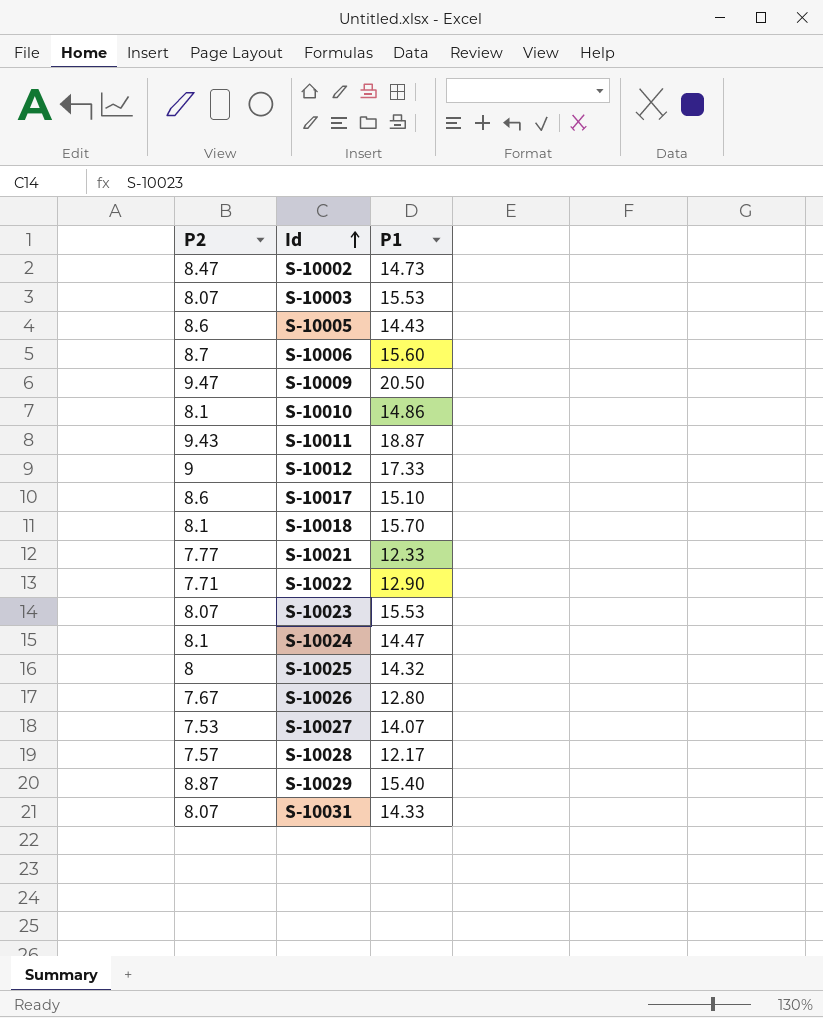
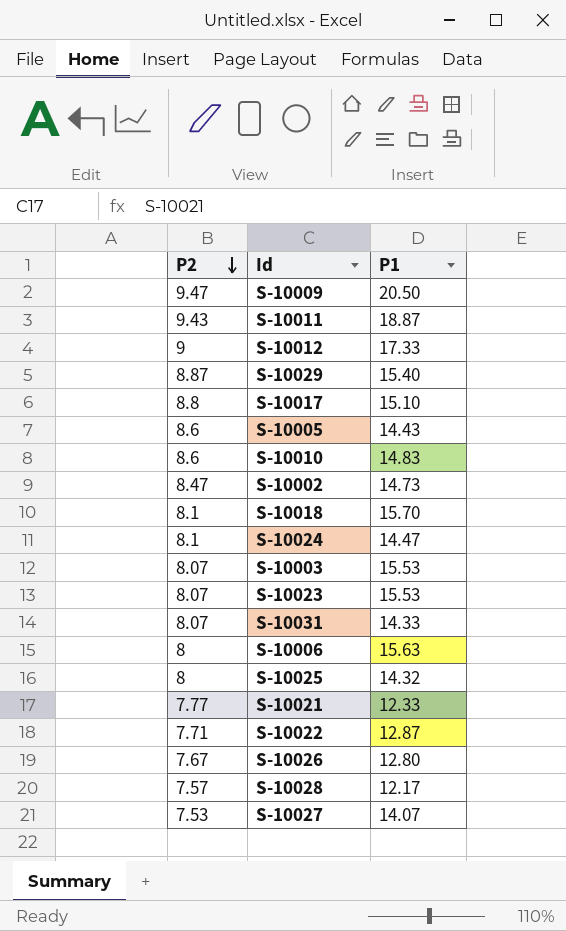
row order: Id ascending -> P2 descending
S-10017 | P2: 8.6 -> 8.8
S-10010 | P2: 8.1 -> 8.6
S-10010 | P1: 14.86 -> 14.83
S-10006 | P2: 8.7 -> 8
S-10006 | P1: 15.60 -> 15.63
S-10022 | P1: 12.90 -> 12.87

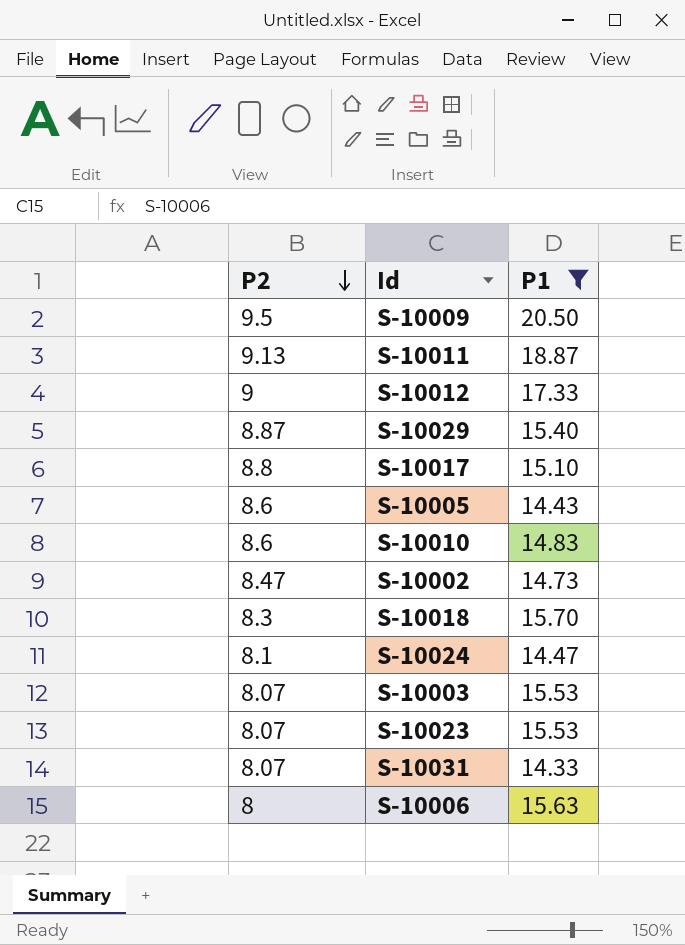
filter: none -> P1 >= 14.33
S-10009 | P2: 9.47 -> 9.5
S-10011 | P2: 9.43 -> 9.13
S-10018 | P2: 8.1 -> 8.3

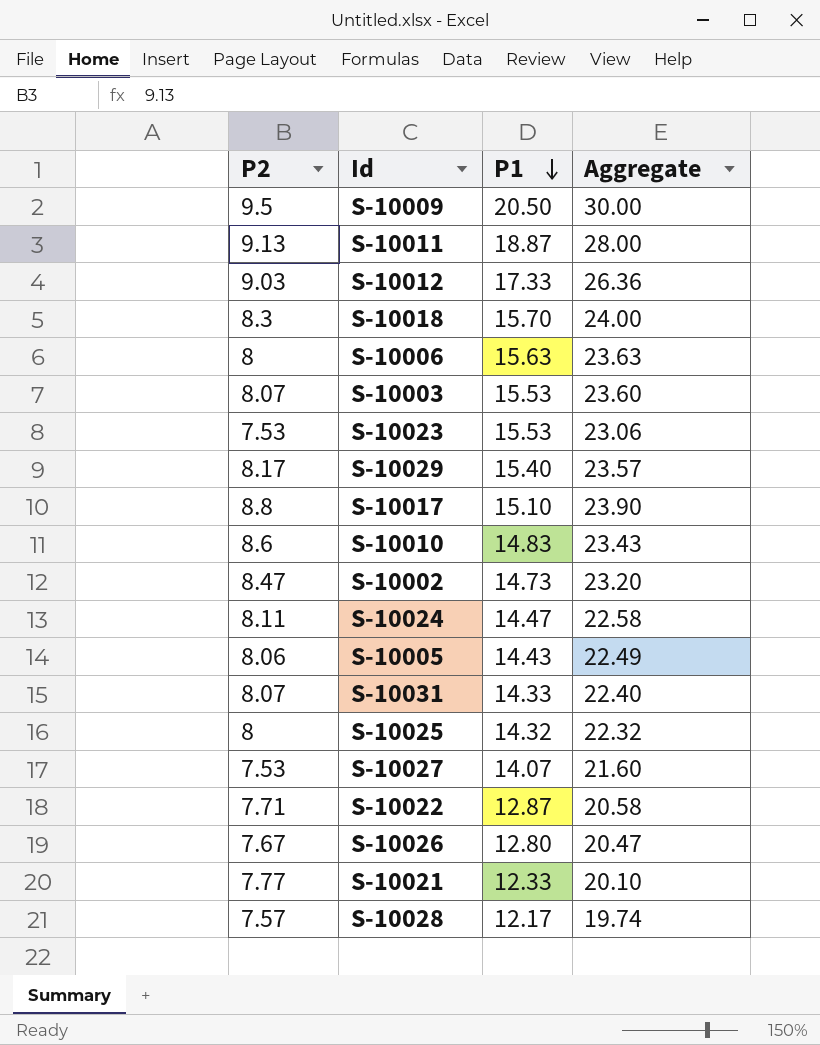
filter: P1 >= 14.33 -> none
row order: P2 descending -> P1 descending
column Aggregate | formula: none -> [P2] + [P1]
S-10012 | P2: 9 -> 9.03
S-10023 | P2: 8.07 -> 7.53
S-10029 | P2: 8.87 -> 8.17
S-10024 | P2: 8.1 -> 8.11
S-10005 | P2: 8.6 -> 8.06

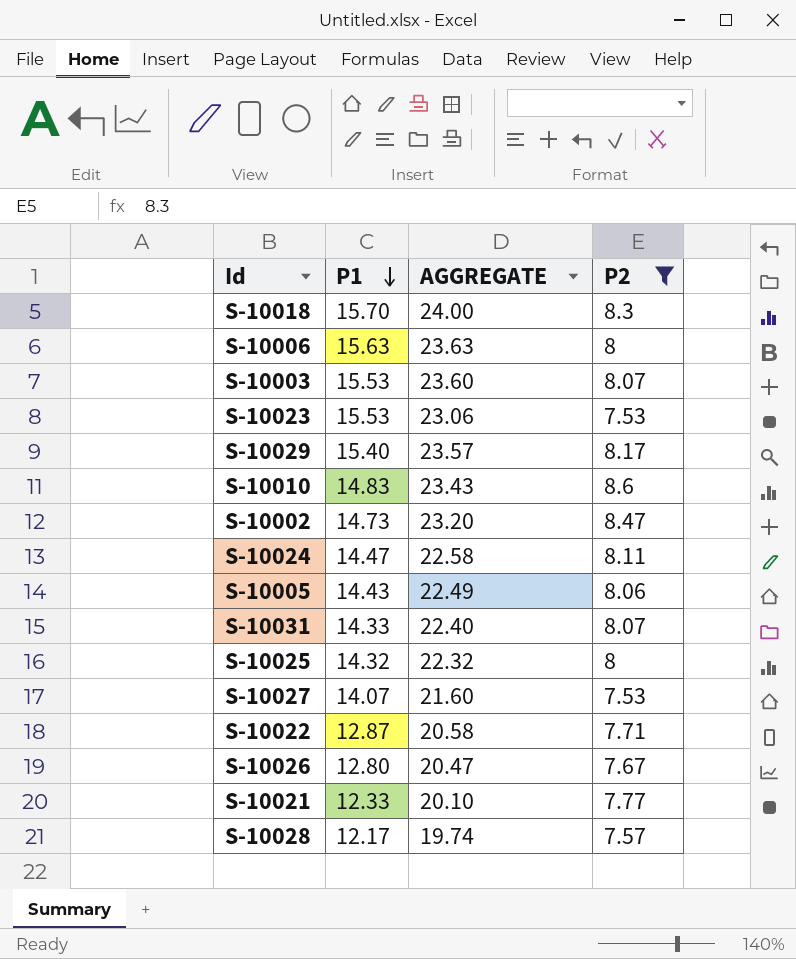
filter: none -> P2 <= 8.6
column name: Aggregate -> AGGREGATE
column P2 | position: 1 -> 4

